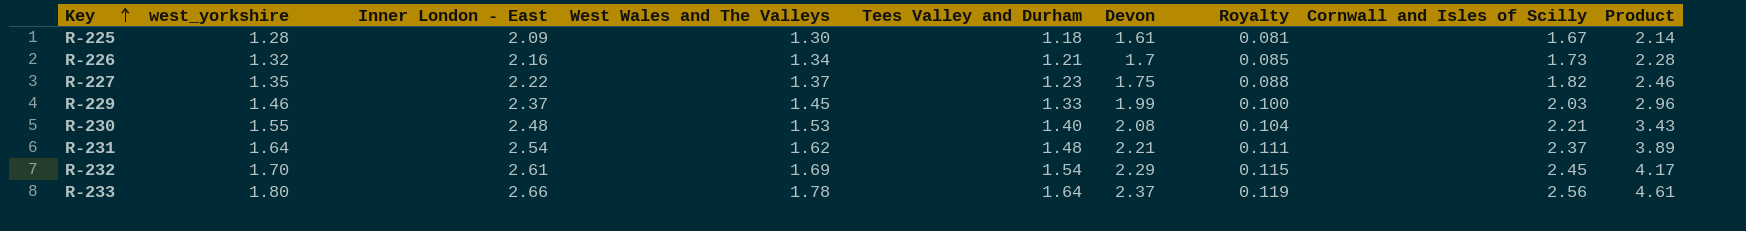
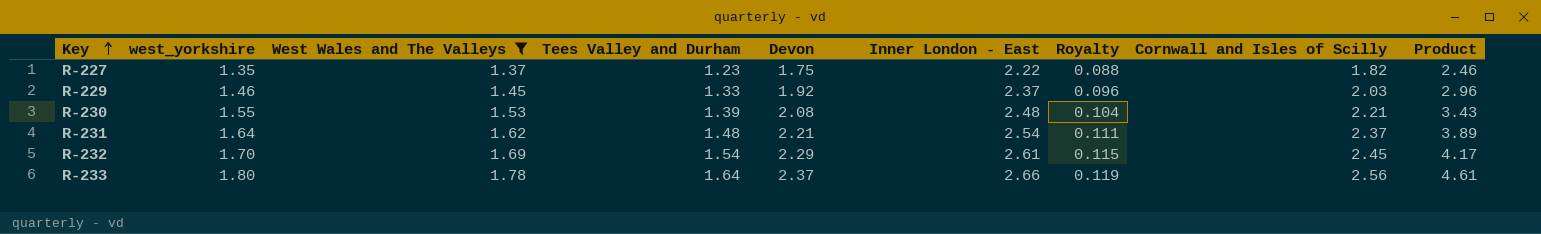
filter: none -> West Wales and The Valleys >= 1.37
column Inner London - East | position: 3 -> 6
R-229 | Devon: 1.99 -> 1.92
R-229 | Royalty: 0.100 -> 0.096
R-230 | Tees Valley and Durham: 1.40 -> 1.39

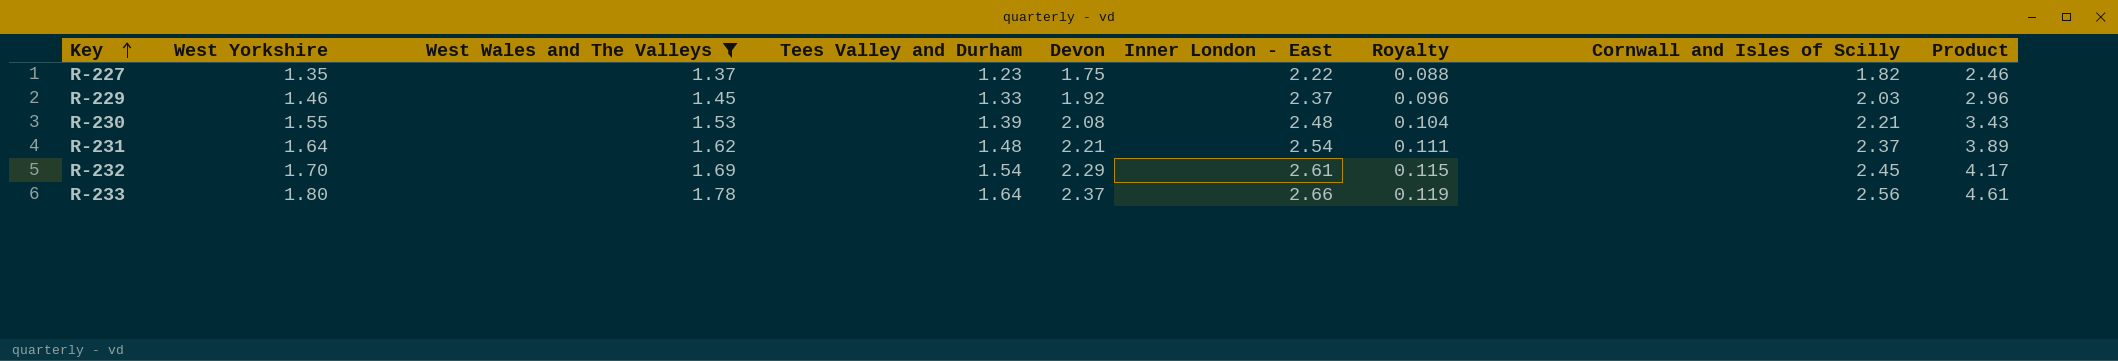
column name: west_yorkshire -> West Yorkshire

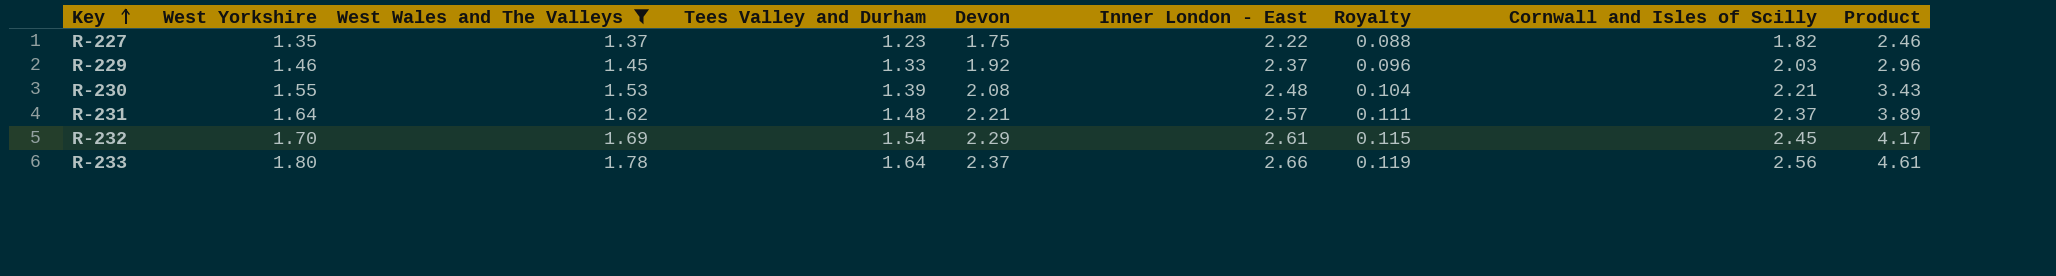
R-231 | Inner London - East: 2.54 -> 2.57

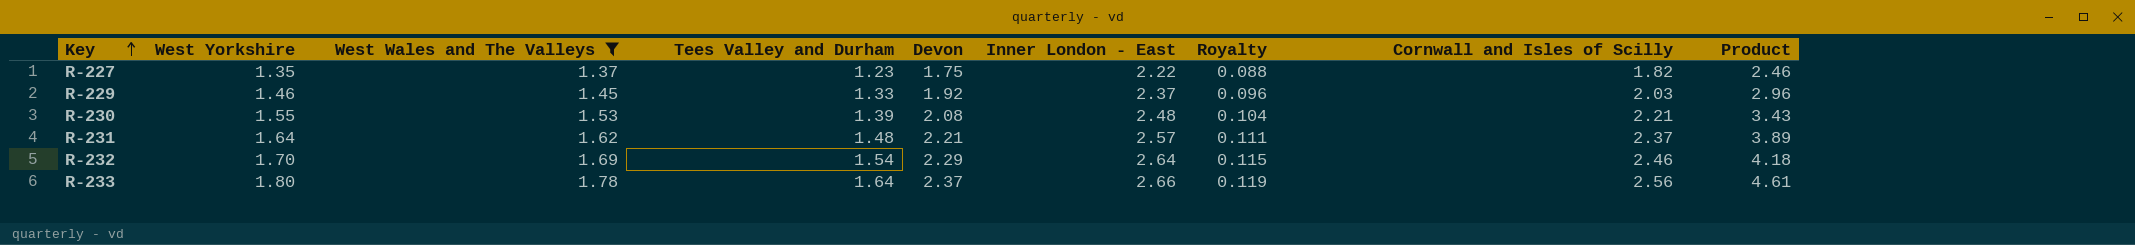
R-232 | Inner London - East: 2.61 -> 2.64
R-232 | Cornwall and Isles of Scilly: 2.45 -> 2.46
R-232 | Product: 4.17 -> 4.18

